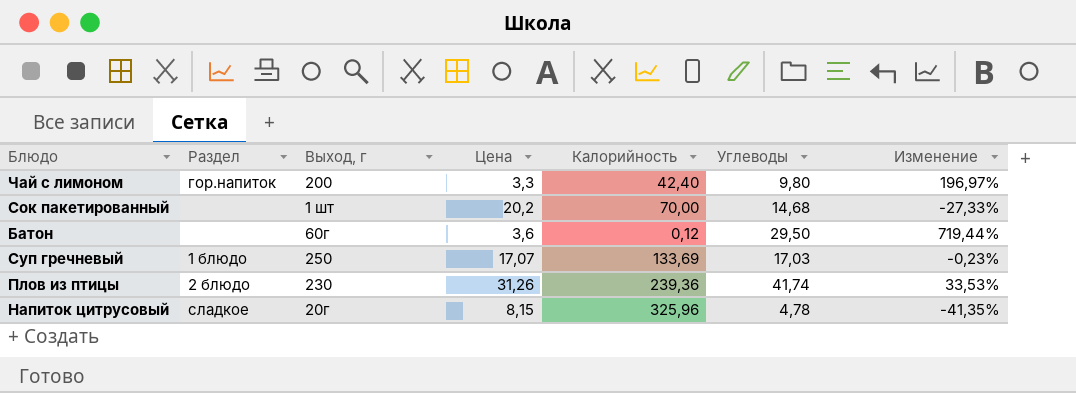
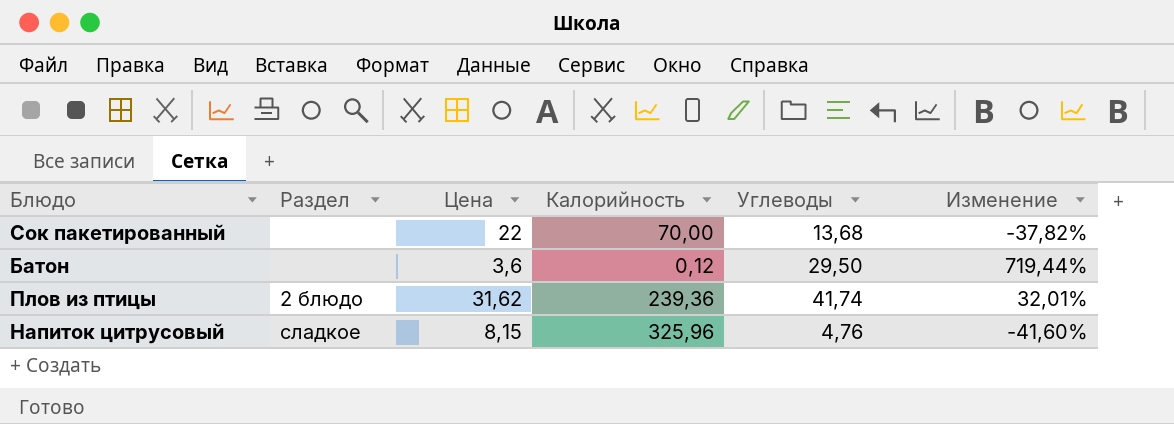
column Выход, г | position: 3 -> none
row Чай с лимоном: гор.напиток | 200 | 3,3 | 42,40 | 9,80 | 196,97% -> none
row Суп гречневый: 1 блюдо | 250 | 17,07 | 133,69 | 17,03 | -0,23% -> none
Сок пакетированный | Цена: 20,2 -> 22
Сок пакетированный | Углеводы: 14,68 -> 13,68
Сок пакетированный | Изменение: -27,33% -> -37,82%
Плов из птицы | Цена: 31,26 -> 31,62
Плов из птицы | Изменение: 33,53% -> 32,01%
Напиток цитрусовый | Углеводы: 4,78 -> 4,76
Напиток цитрусовый | Изменение: -41,35% -> -41,60%

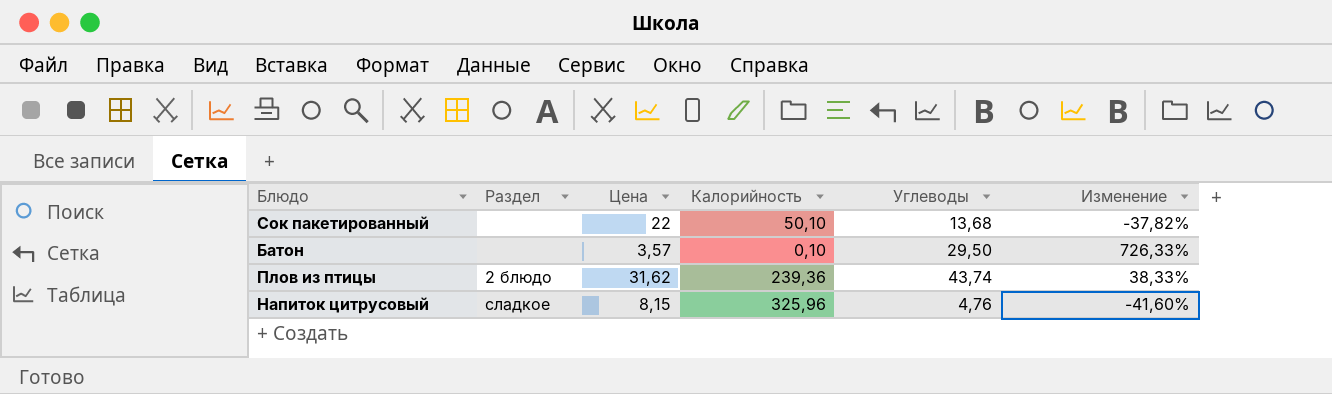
Сок пакетированный | Калорийность: 70,00 -> 50,10
Батон | Цена: 3,6 -> 3,57
Батон | Калорийность: 0,12 -> 0,10
Батон | Изменение: 719,44% -> 726,33%
Плов из птицы | Углеводы: 41,74 -> 43,74
Плов из птицы | Изменение: 32,01% -> 38,33%

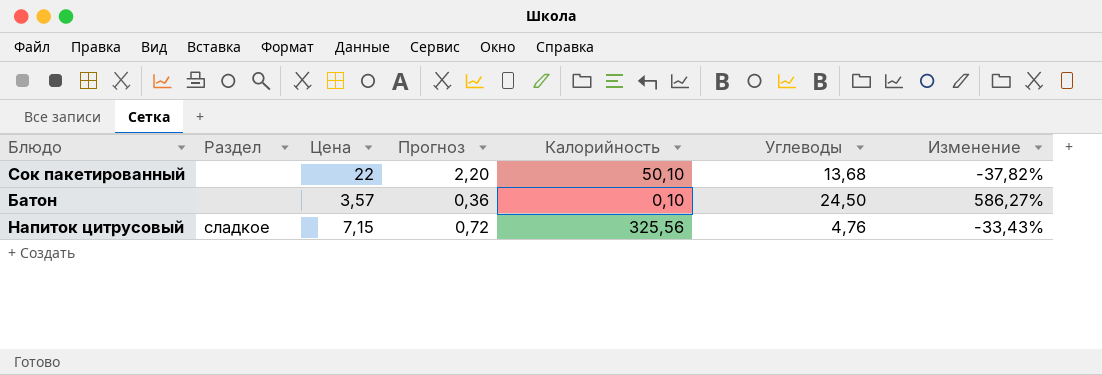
column Прогноз | formula: none -> [Цена] * 0,1
row Плов из птицы: 2 блюдо | 31,62 | 239,36 | 43,74 | 38,33% -> none
Батон | Углеводы: 29,50 -> 24,50
Батон | Изменение: 726,33% -> 586,27%
Напиток цитрусовый | Цена: 8,15 -> 7,15
Напиток цитрусовый | Калорийность: 325,96 -> 325,56
Напиток цитрусовый | Изменение: -41,60% -> -33,43%

